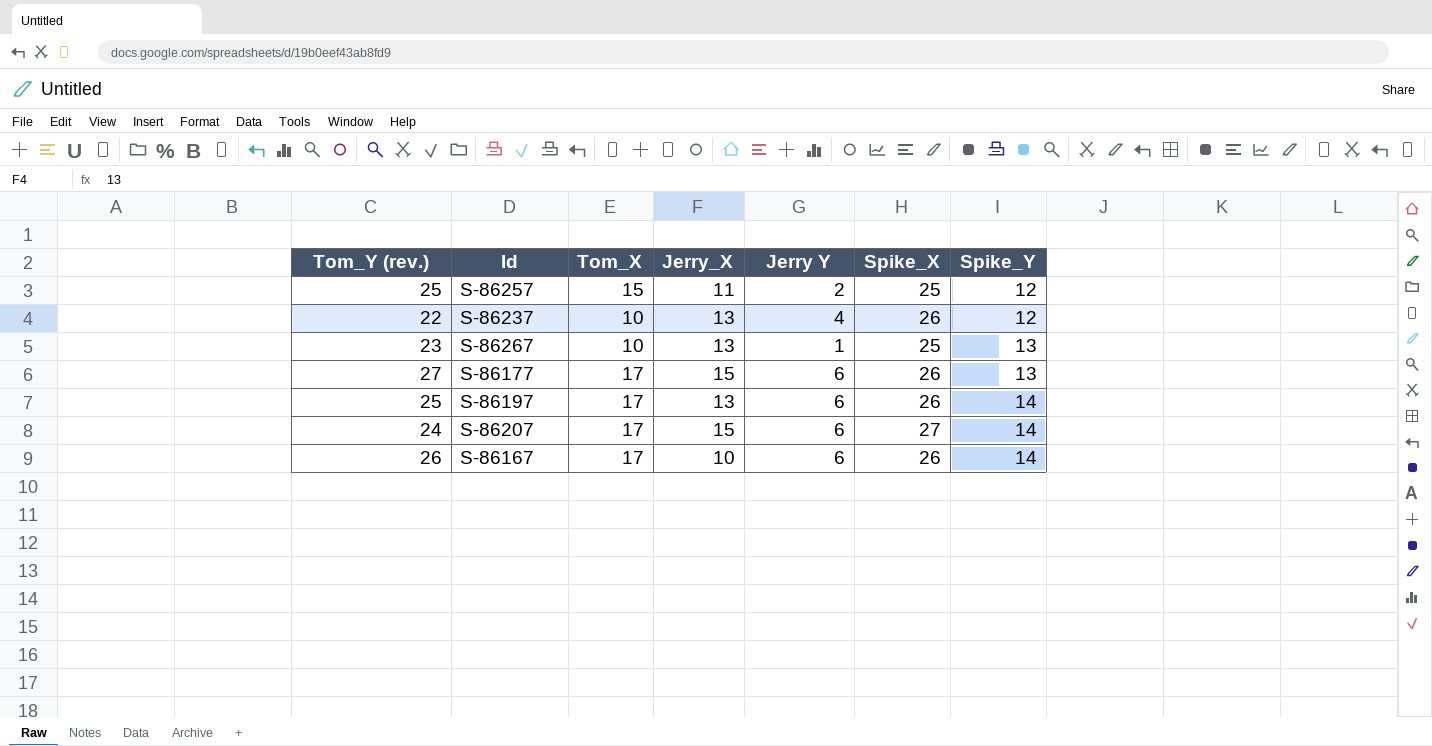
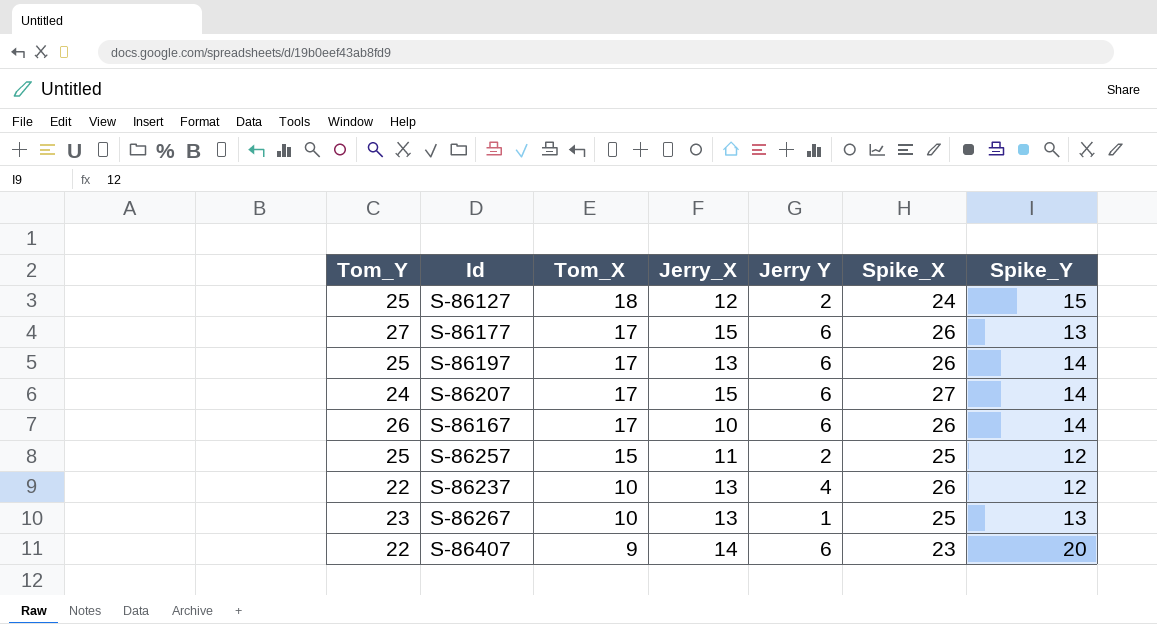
row order: Spike_Y ascending -> Tom_X descending
column name: Tom_Y (rev.) -> Tom_Y
row S-86127: none -> 25 | 18 | 12 | 2 | 24 | 15
row S-86407: none -> 22 | 9 | 14 | 6 | 23 | 20

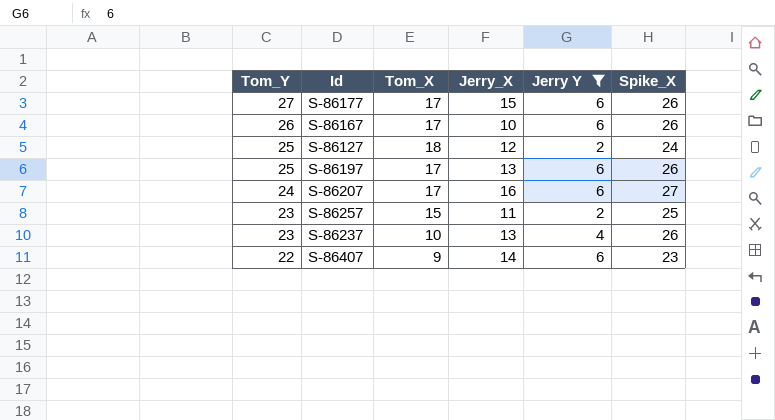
filter: none -> Jerry Y != 1
row order: Tom_X descending -> Tom_Y descending
column Spike_Y | position: 7 -> none
S-86207 | Jerry_X: 15 -> 16
S-86257 | Tom_Y: 25 -> 23
S-86237 | Tom_Y: 22 -> 23

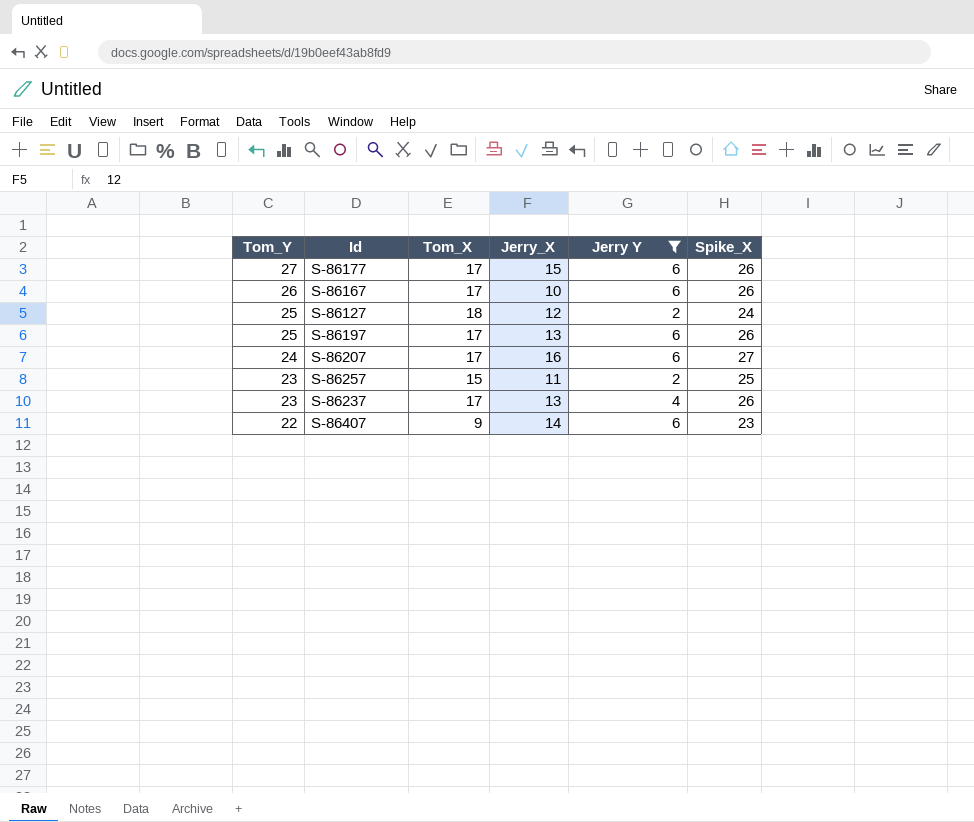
S-86237 | Tom_X: 10 -> 17

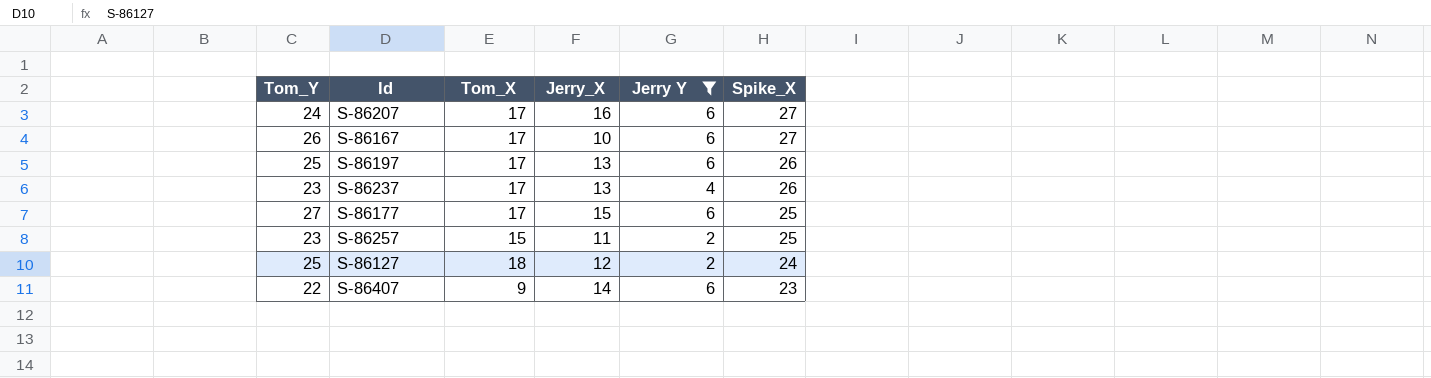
row order: Tom_Y descending -> Spike_X descending
S-86167 | Spike_X: 26 -> 27
S-86177 | Spike_X: 26 -> 25

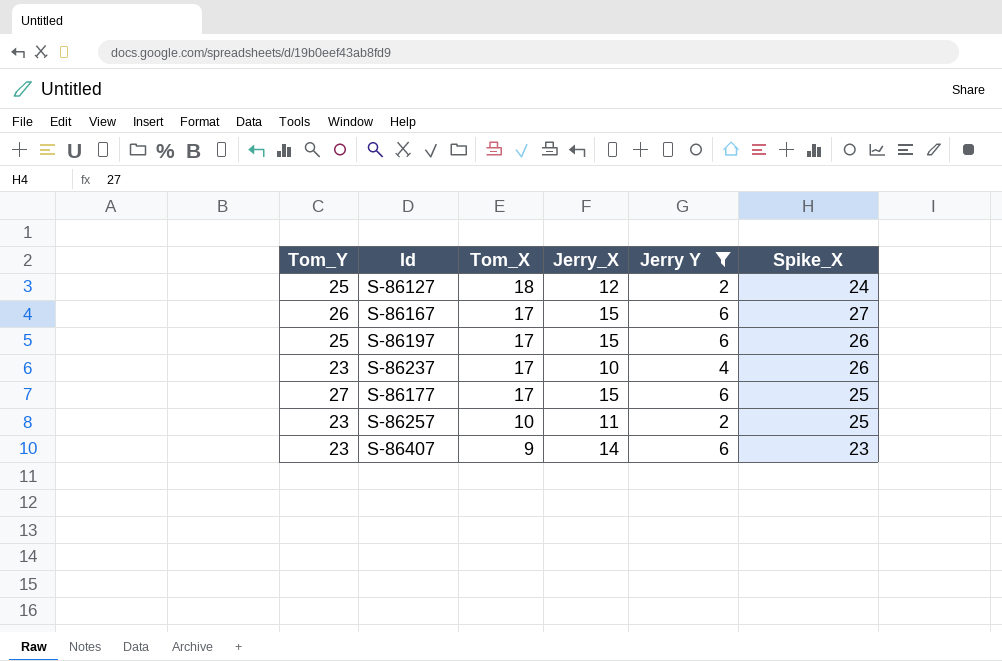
row order: Spike_X descending -> Tom_X descending
row S-86207: 24 | 17 | 16 | 6 | 27 -> none
S-86167 | Jerry_X: 10 -> 15
S-86197 | Jerry_X: 13 -> 15
S-86237 | Jerry_X: 13 -> 10
S-86257 | Tom_X: 15 -> 10
S-86407 | Tom_Y: 22 -> 23

